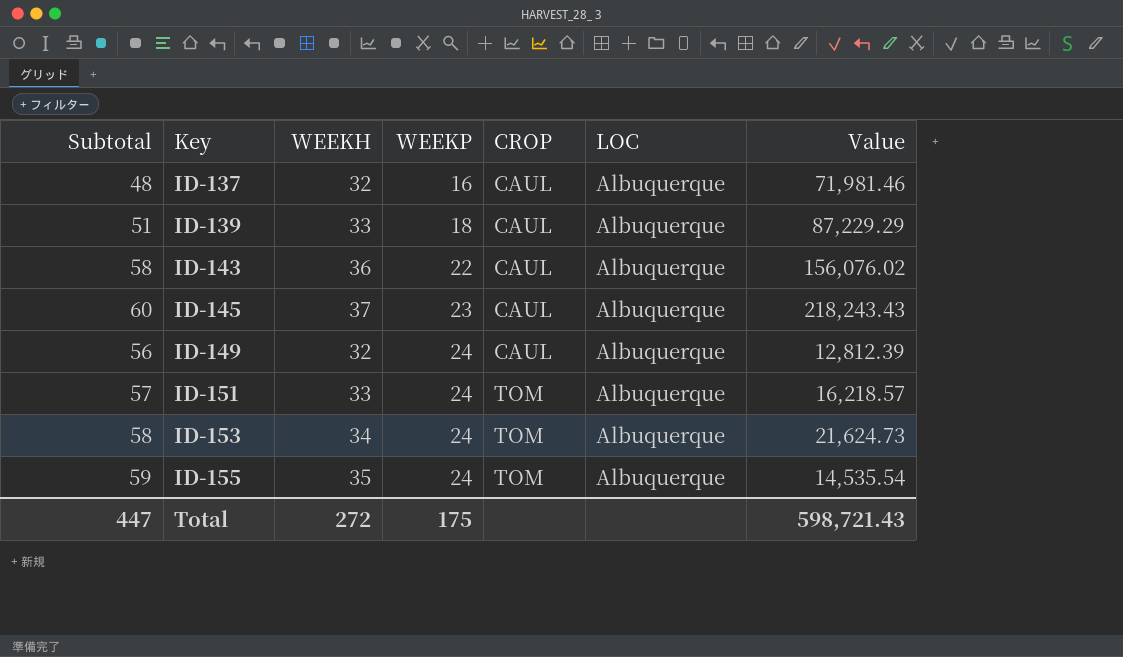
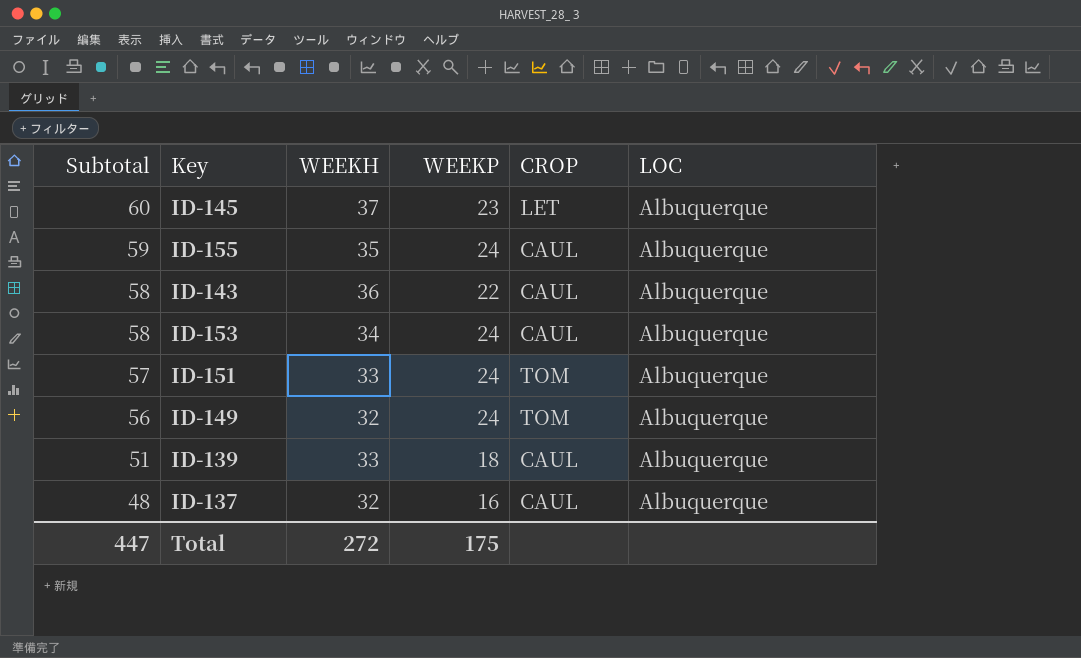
row order: Key ascending -> Subtotal descending
column Value | position: 7 -> none
ID-145 | CROP: CAUL -> LET
ID-155 | CROP: TOM -> CAUL
ID-153 | CROP: TOM -> CAUL
ID-149 | CROP: CAUL -> TOM

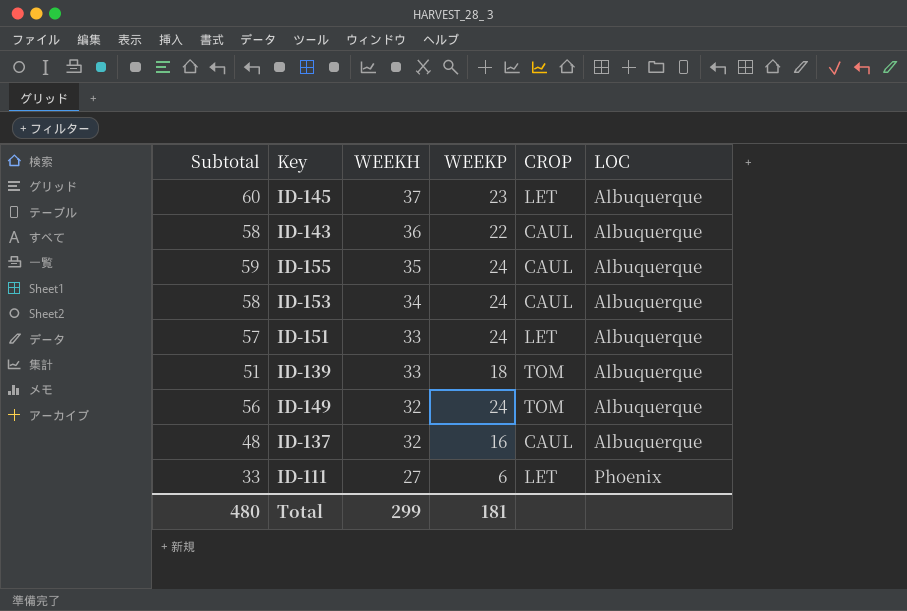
row order: Subtotal descending -> WEEKH descending
ID-151 | CROP: TOM -> LET
ID-139 | CROP: CAUL -> TOM
row ID-111: none -> 33 | 27 | 6 | LET | Phoenix
Total | Subtotal: 447 -> 480
Total | WEEKH: 272 -> 299
Total | WEEKP: 175 -> 181

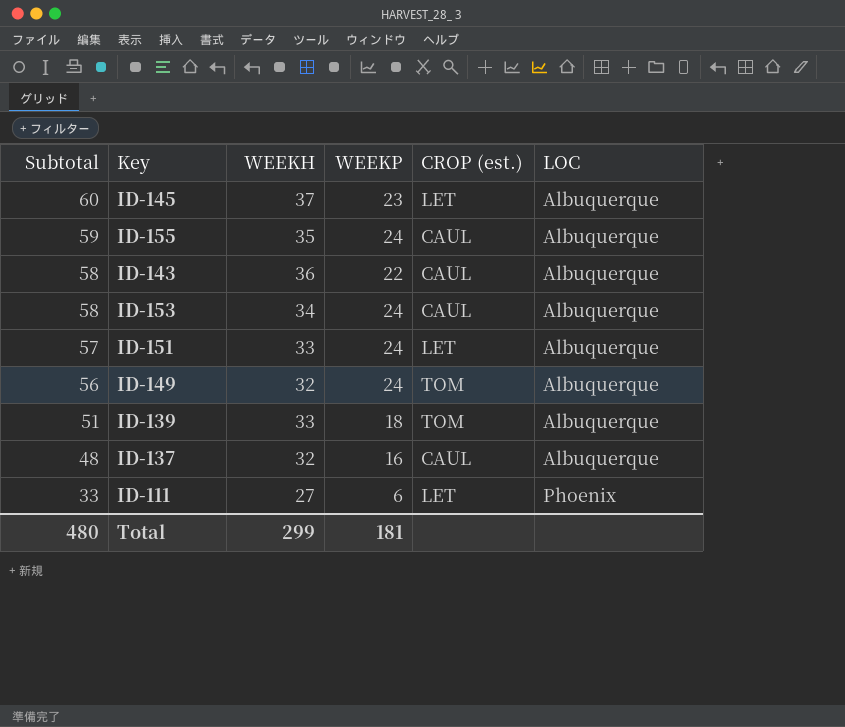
row order: WEEKH descending -> Subtotal descending
column name: CROP -> CROP (est.)

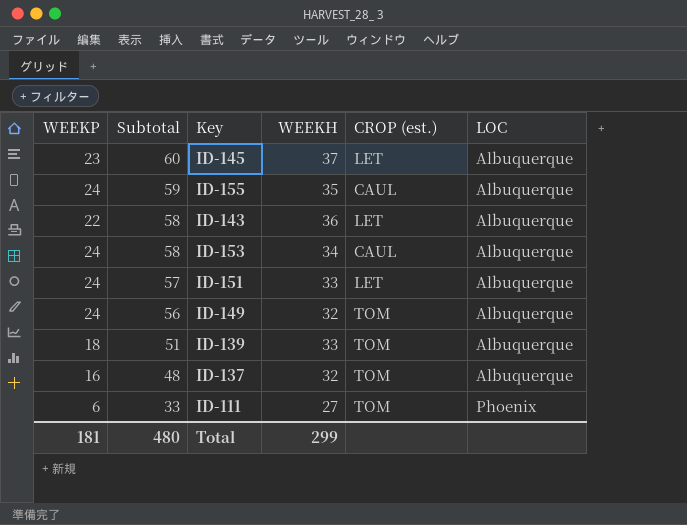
column WEEKP | position: 4 -> 1
ID-143 | CROP (est.): CAUL -> LET
ID-137 | CROP (est.): CAUL -> TOM
ID-111 | CROP (est.): LET -> TOM

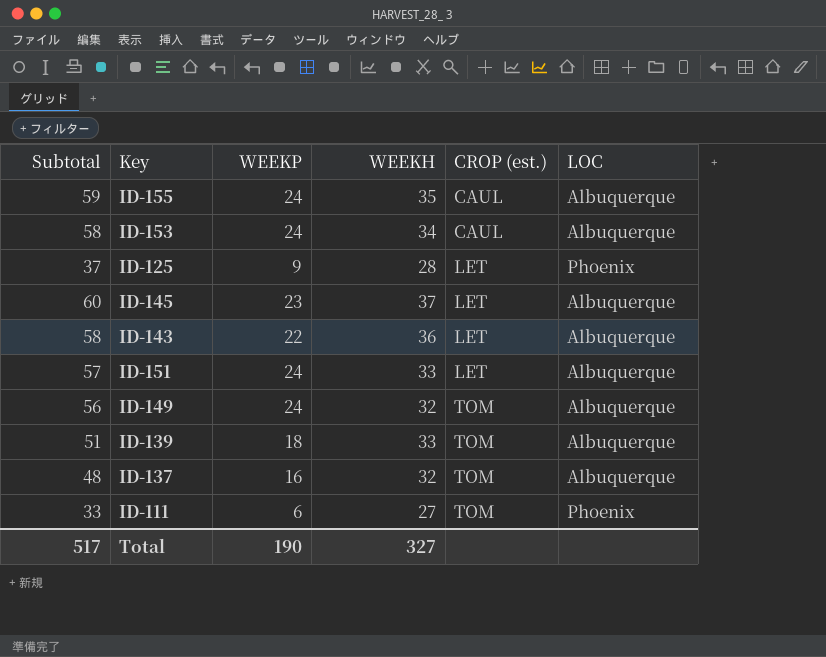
row order: Subtotal descending -> CROP (est.) ascending
column WEEKP | position: 1 -> 3
row ID-125: none -> 37 | 9 | 28 | LET | Phoenix
Total | Subtotal: 480 -> 517
Total | WEEKP: 181 -> 190
Total | WEEKH: 299 -> 327

